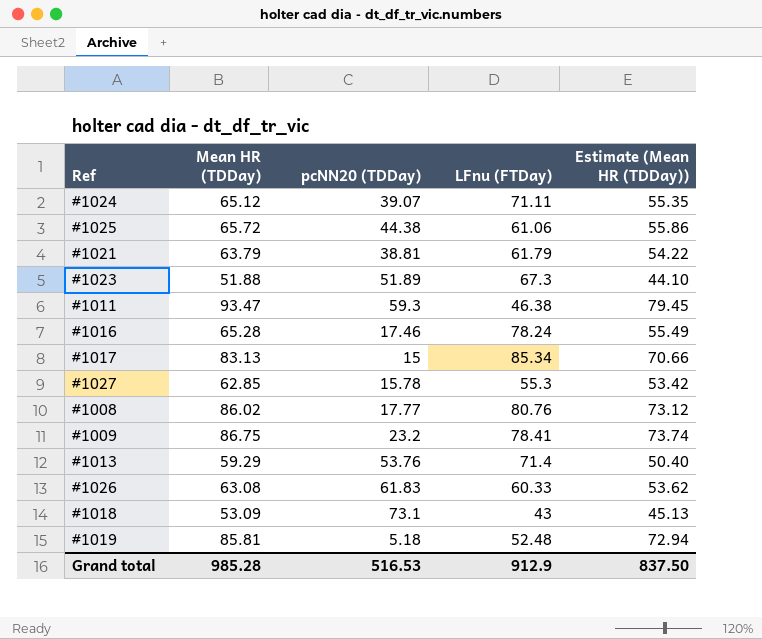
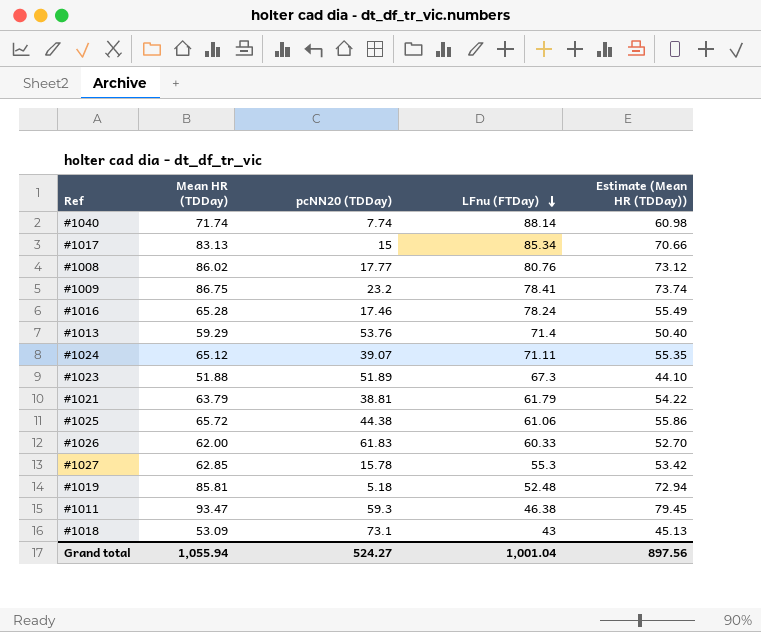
row order: none -> LFnu (FTDay) descending
row #1040: none -> 71.74 | 7.74 | 88.14 | 60.98
#1026 | Mean HR (TDDay): 63.08 -> 62.00
#1026 | Estimate (Mean HR (TDDay)): 53.62 -> 52.70
Grand total | Mean HR (TDDay): 985.28 -> 1,055.94
Grand total | pcNN20 (TDDay): 516.53 -> 524.27
Grand total | LFnu (FTDay): 912.9 -> 1,001.04
Grand total | Estimate (Mean HR (TDDay)): 837.50 -> 897.56

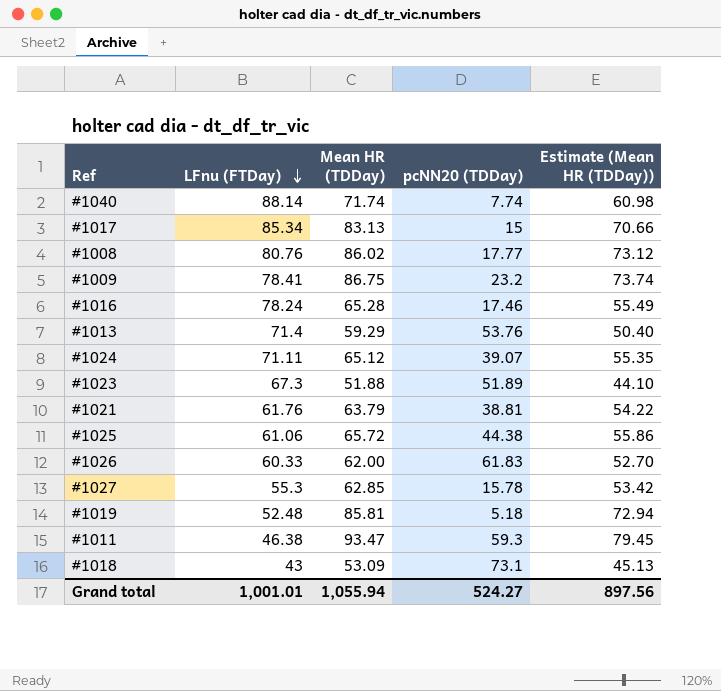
column LFnu (FTDay) | position: 4 -> 2
#1021 | LFnu (FTDay): 61.79 -> 61.76
Grand total | LFnu (FTDay): 1,001.04 -> 1,001.01

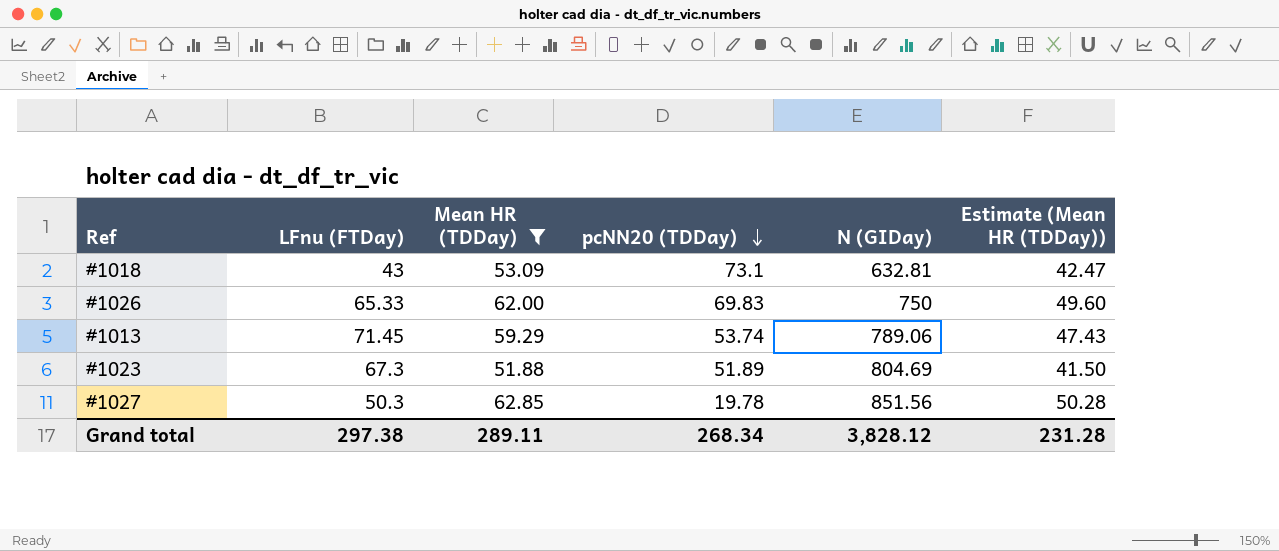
filter: none -> Mean HR (TDDay) <= 62.85
row order: LFnu (FTDay) descending -> pcNN20 (TDDay) descending
column N (GIDay) | position: none -> 5
column Estimate (Mean HR (TDDay)) | formula: [Mean HR (TDDay)] * 0.85 -> [Mean HR (TDDay)] * 0.8
#1026 | LFnu (FTDay): 60.33 -> 65.33
#1026 | pcNN20 (TDDay): 61.83 -> 69.83
#1013 | LFnu (FTDay): 71.4 -> 71.45
#1013 | pcNN20 (TDDay): 53.76 -> 53.74
#1027 | LFnu (FTDay): 55.3 -> 50.3
#1027 | pcNN20 (TDDay): 15.78 -> 19.78
Grand total | LFnu (FTDay): 1,001.01 -> 297.38
Grand total | Mean HR (TDDay): 1,055.94 -> 289.11
Grand total | pcNN20 (TDDay): 524.27 -> 268.34
Grand total | Estimate (Mean HR (TDDay)): 897.56 -> 231.28

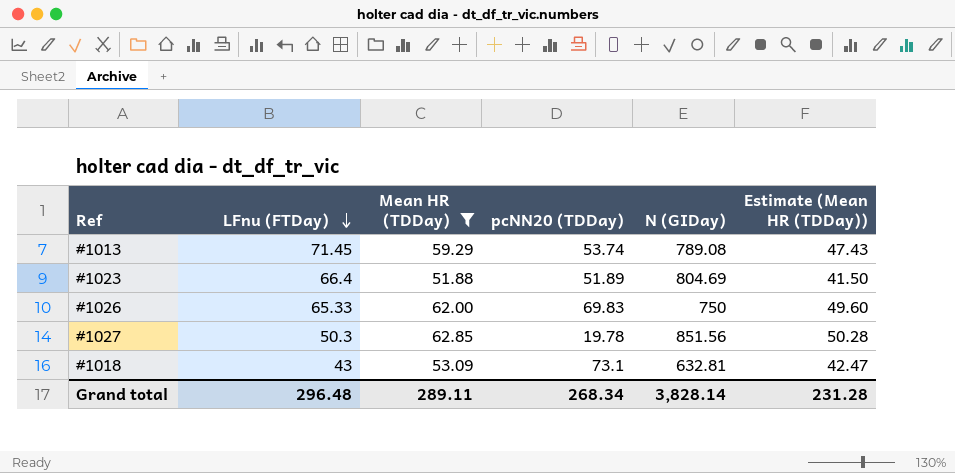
row order: pcNN20 (TDDay) descending -> LFnu (FTDay) descending
#1013 | N (GIDay): 789.06 -> 789.08
#1023 | LFnu (FTDay): 67.3 -> 66.4
Grand total | LFnu (FTDay): 297.38 -> 296.48
Grand total | N (GIDay): 3,828.12 -> 3,828.14

